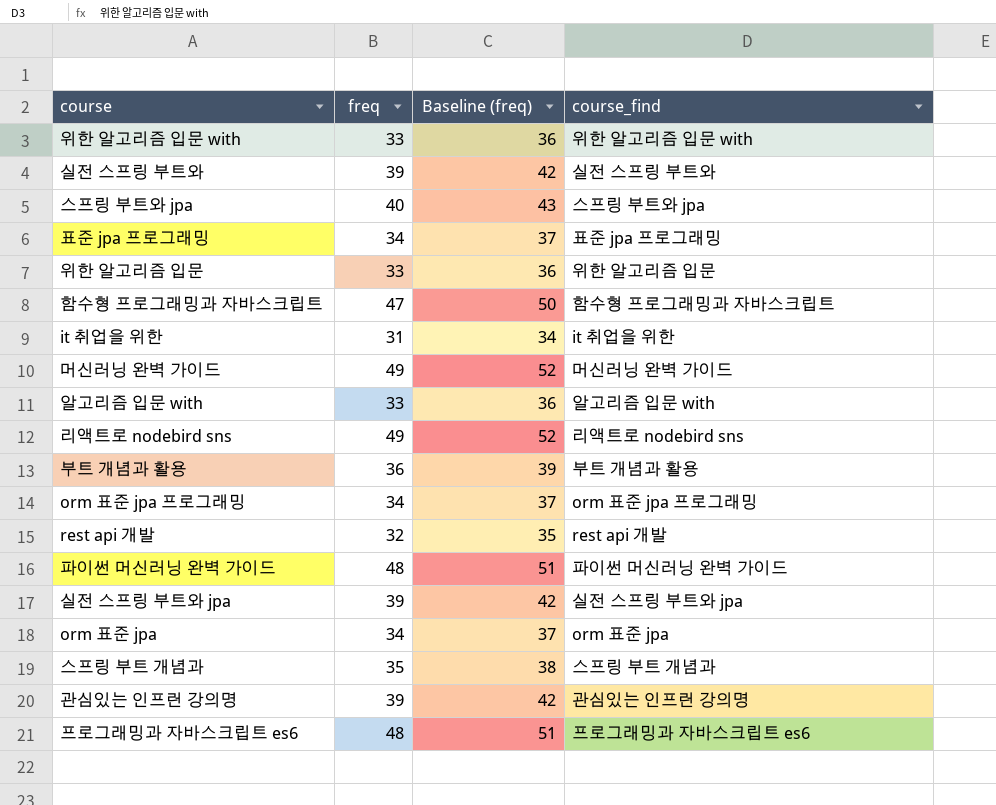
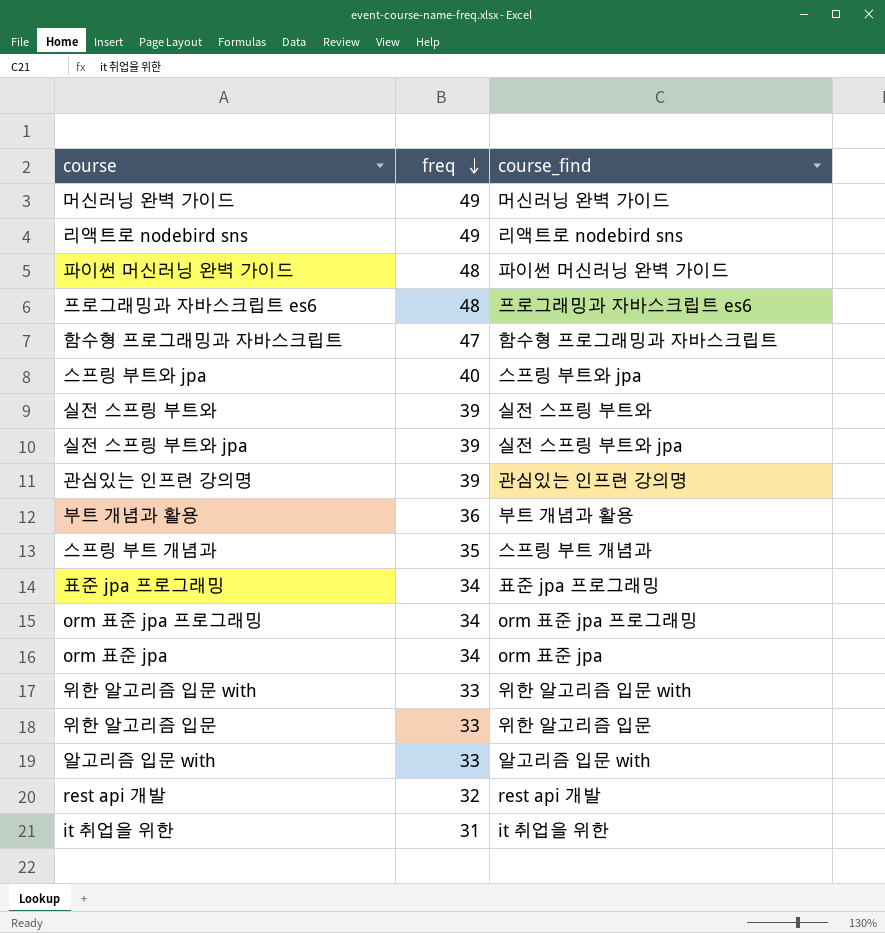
row order: none -> freq descending
column Baseline (freq) | formula: [freq] + 3 -> none

